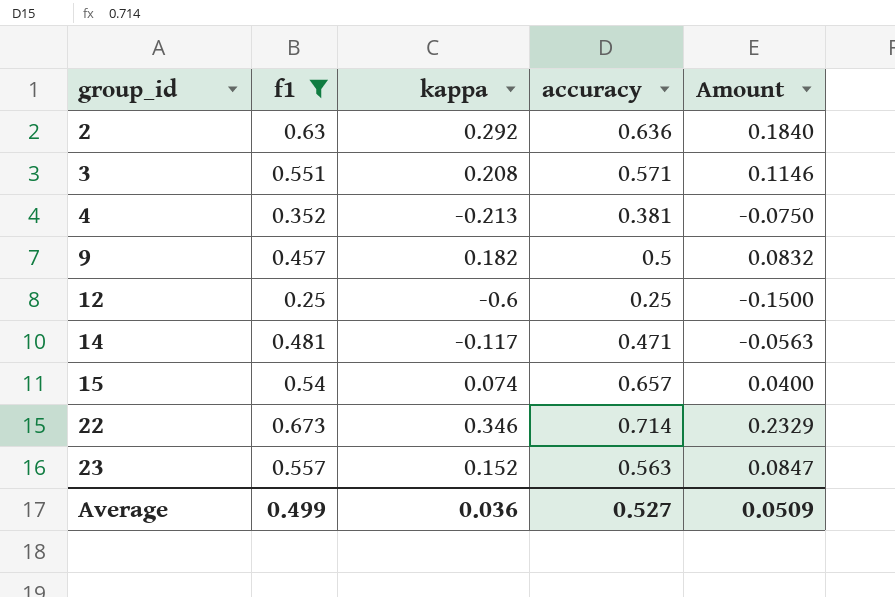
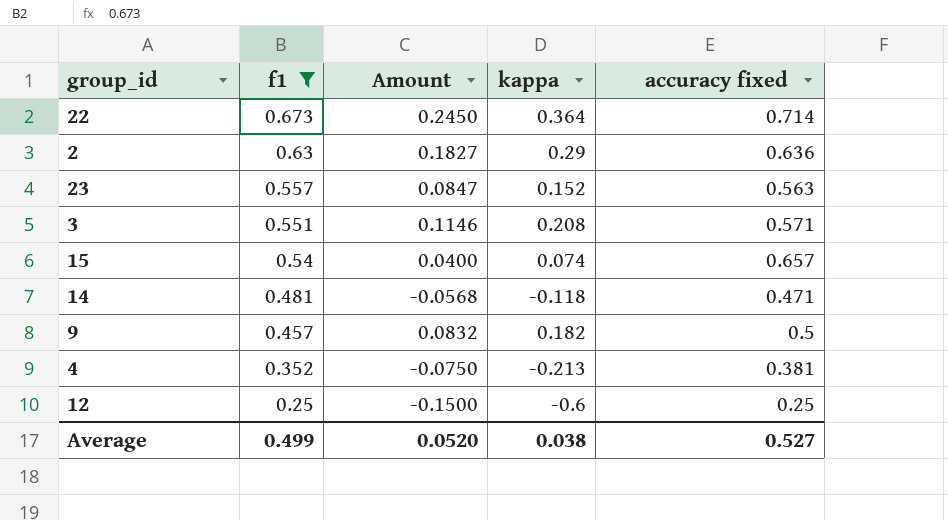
row order: group_id ascending -> f1 descending
column Amount | position: 5 -> 3
column name: accuracy -> accuracy fixed
22 | Amount: 0.2329 -> 0.2450
22 | kappa: 0.346 -> 0.364
2 | Amount: 0.1840 -> 0.1827
2 | kappa: 0.292 -> 0.29
14 | Amount: -0.0563 -> -0.0568
14 | kappa: -0.117 -> -0.118
Average | Amount: 0.0509 -> 0.0520
Average | kappa: 0.036 -> 0.038

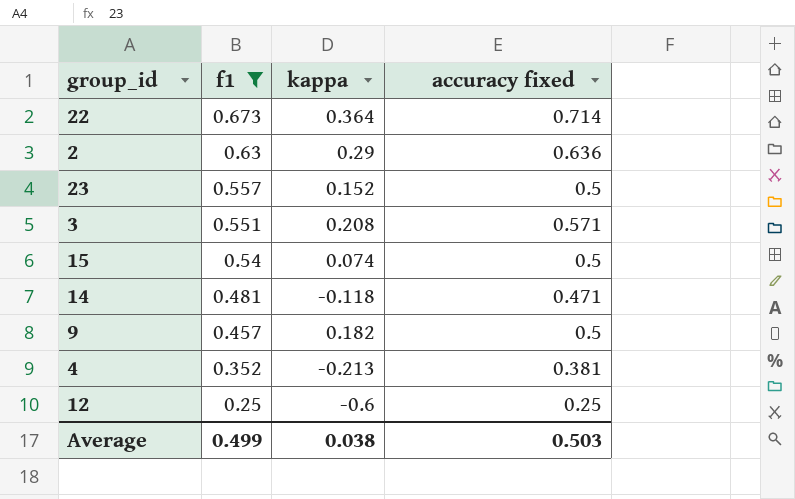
column Amount | formula: [f1] * [kappa] -> none
23 | accuracy fixed: 0.563 -> 0.5
15 | accuracy fixed: 0.657 -> 0.5
Average | accuracy fixed: 0.527 -> 0.503

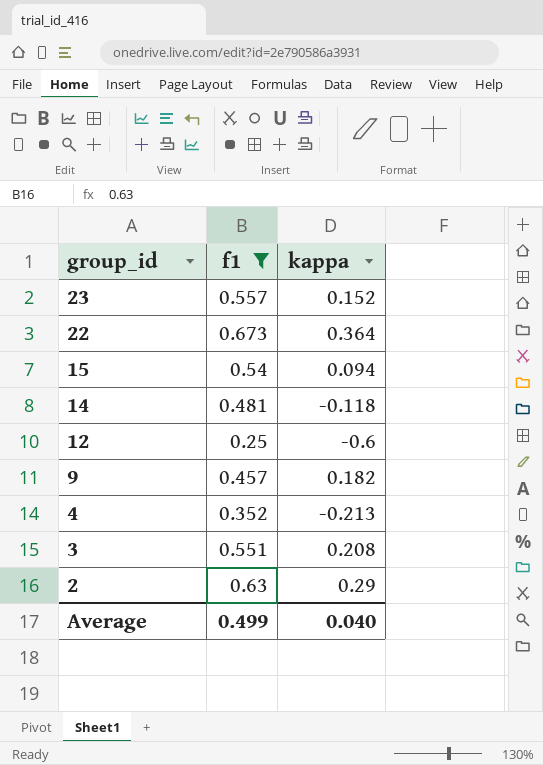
row order: f1 descending -> group_id descending
column accuracy fixed | position: 4 -> none
15 | kappa: 0.074 -> 0.094
Average | kappa: 0.038 -> 0.040

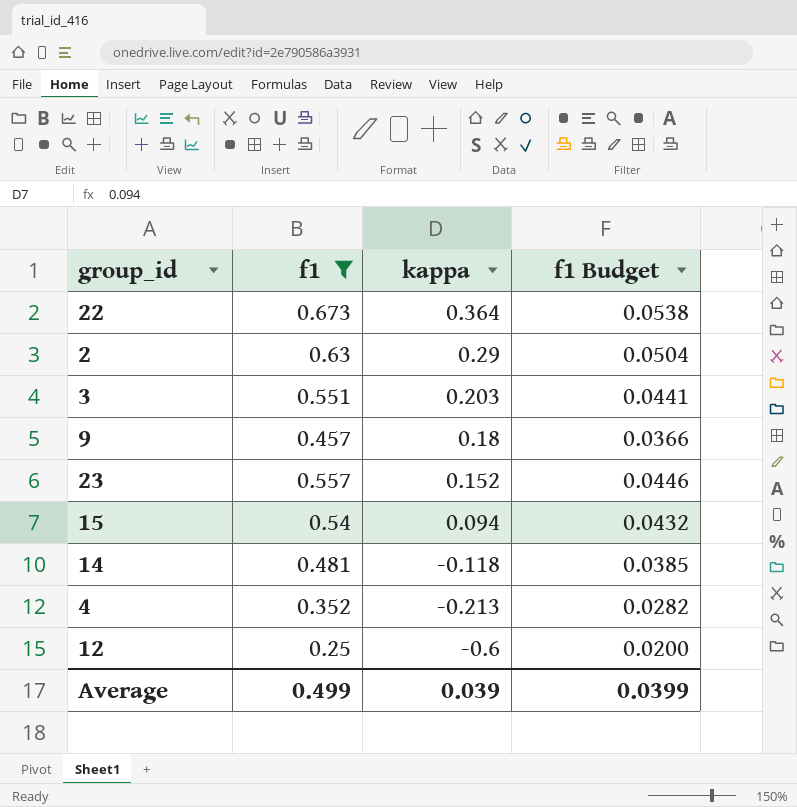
row order: group_id descending -> kappa descending
column f1 Budget | formula: none -> [f1] * 0.08
3 | kappa: 0.208 -> 0.203
9 | kappa: 0.182 -> 0.18
Average | kappa: 0.040 -> 0.039

